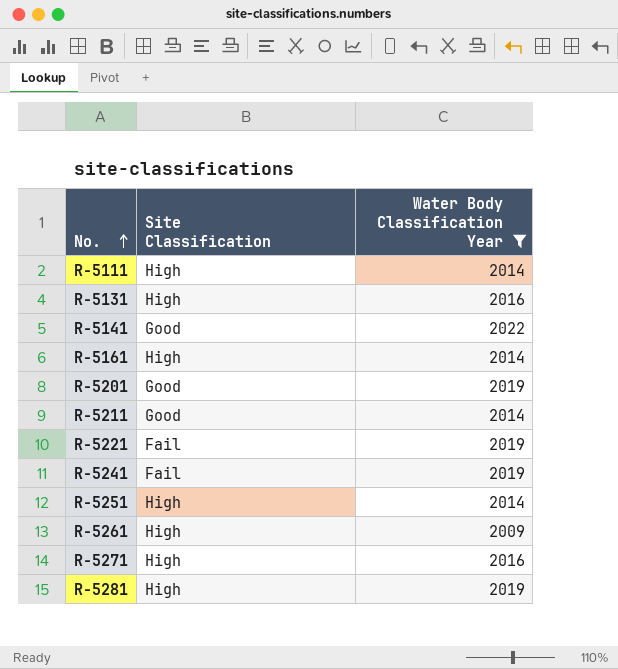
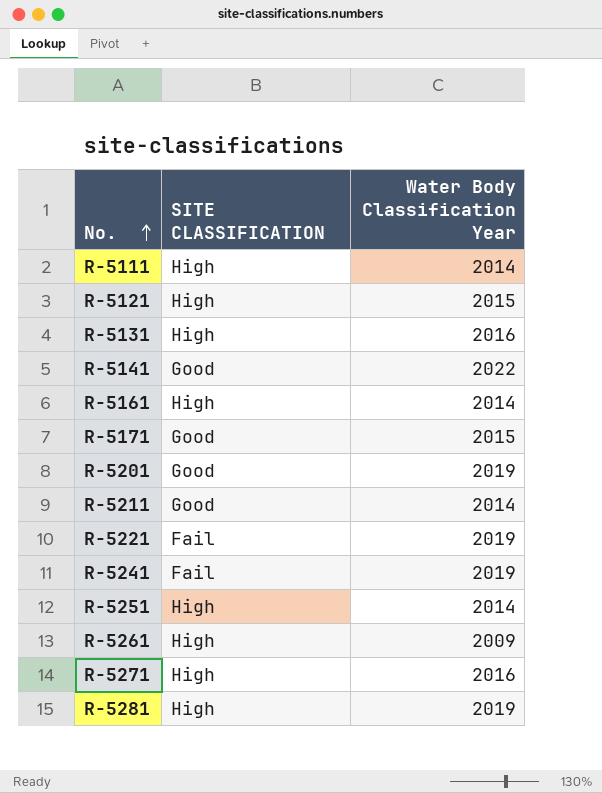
filter: Water Body Classification Year != 2015 -> none
column name: Site Classification -> SITE CLASSIFICATION

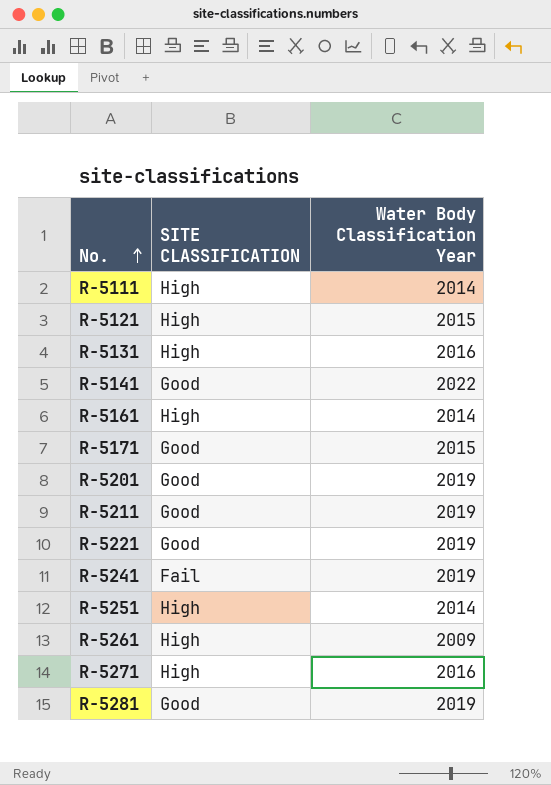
R-5211 | Water Body Classification Year: 2014 -> 2019
R-5221 | SITE CLASSIFICATION: Fail -> Good
R-5281 | SITE CLASSIFICATION: High -> Good

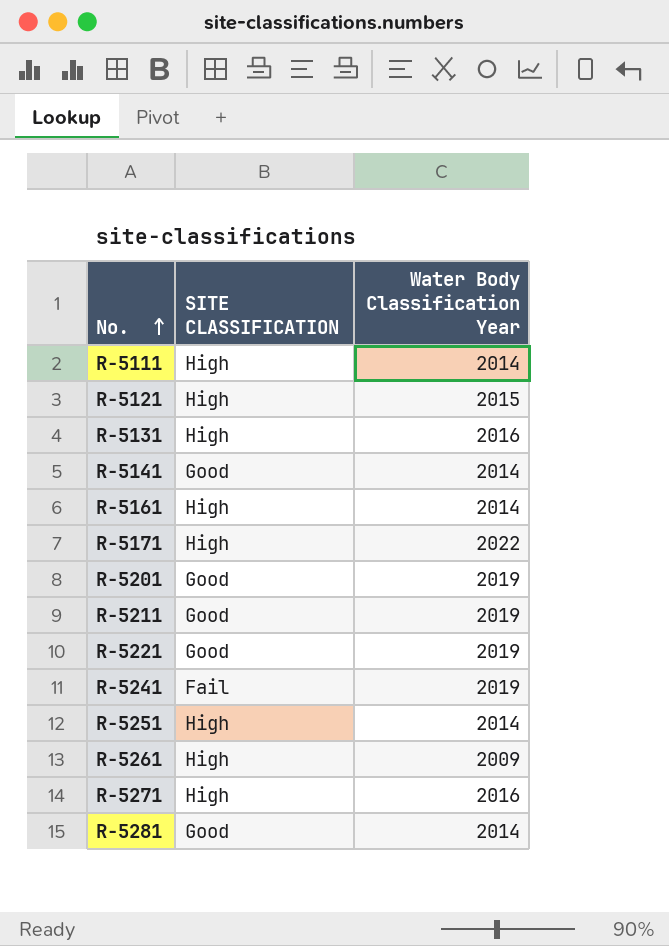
R-5141 | Water Body Classification Year: 2022 -> 2014
R-5171 | SITE CLASSIFICATION: Good -> High
R-5171 | Water Body Classification Year: 2015 -> 2022
R-5281 | Water Body Classification Year: 2019 -> 2014

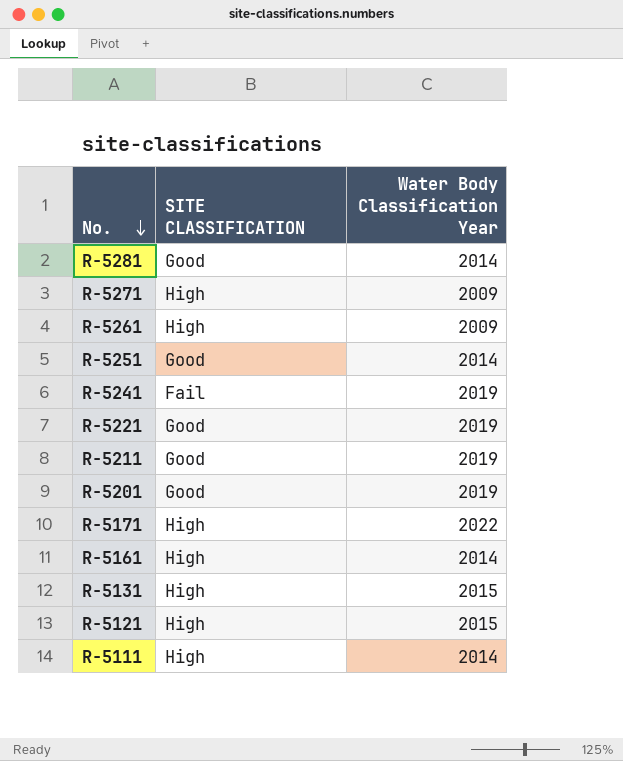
row order: No. ascending -> No. descending
row R-5141: Good | 2014 -> none
R-5271 | Water Body Classification Year: 2016 -> 2009
R-5251 | SITE CLASSIFICATION: High -> Good
R-5131 | Water Body Classification Year: 2016 -> 2015

